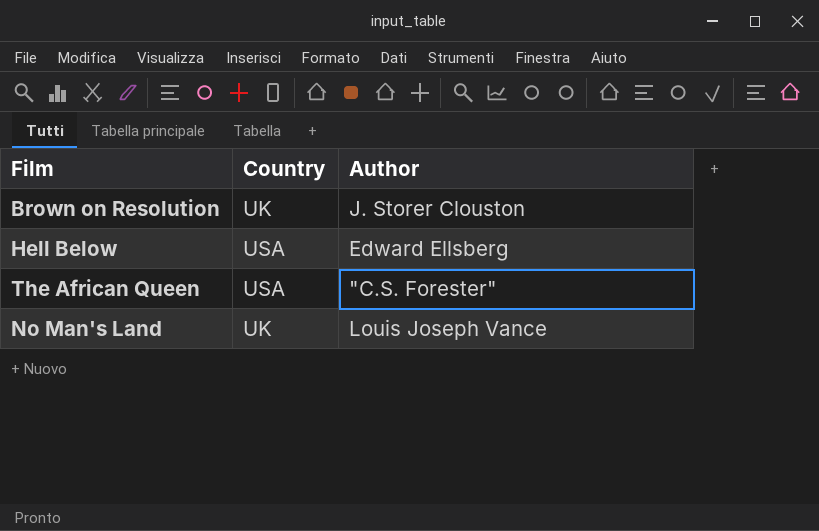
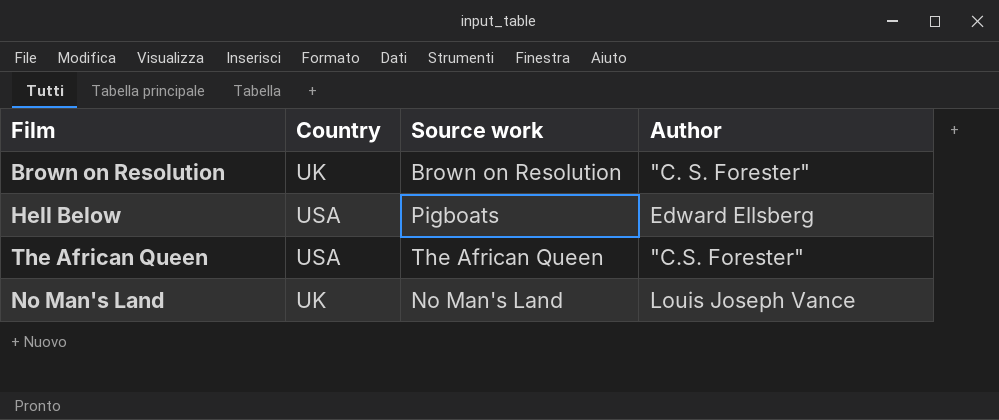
column Source work | position: none -> 3
Brown on Resolution | Author: J. Storer Clouston -> "C. S. Forester"

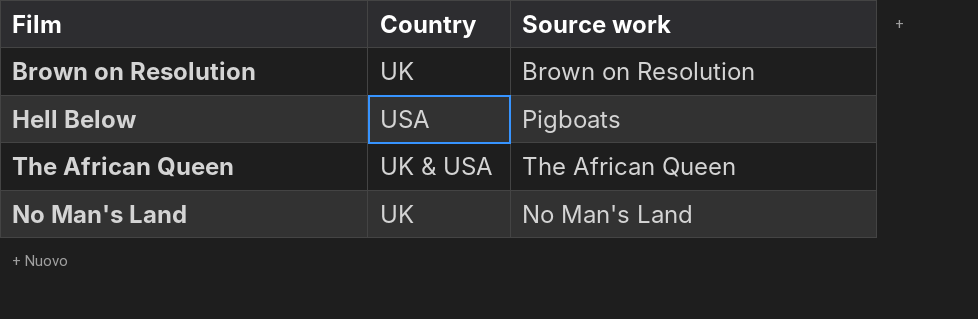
column Author | position: 4 -> none
The African Queen | Country: USA -> UK & USA

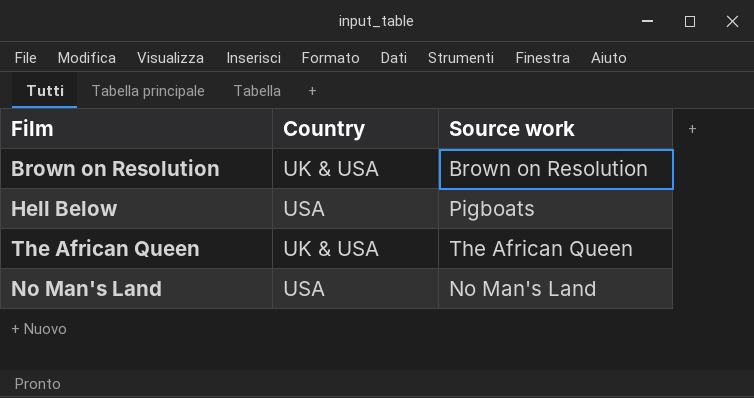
Brown on Resolution | Country: UK -> UK & USA
No Man's Land | Country: UK -> USA

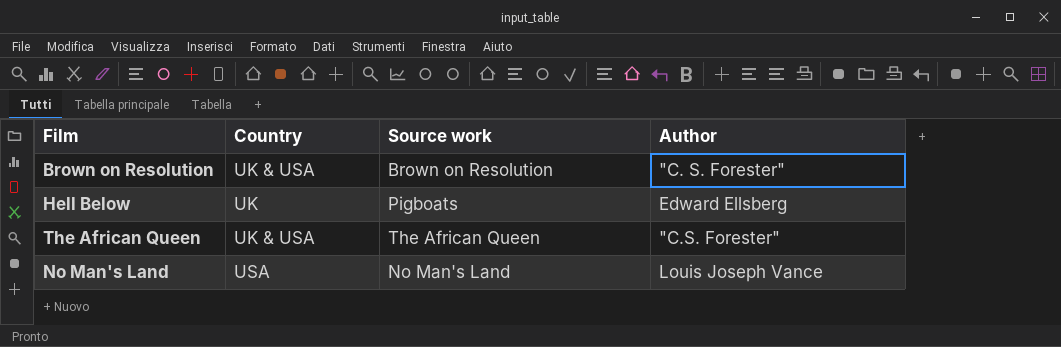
column Author | position: none -> 4
Hell Below | Country: USA -> UK

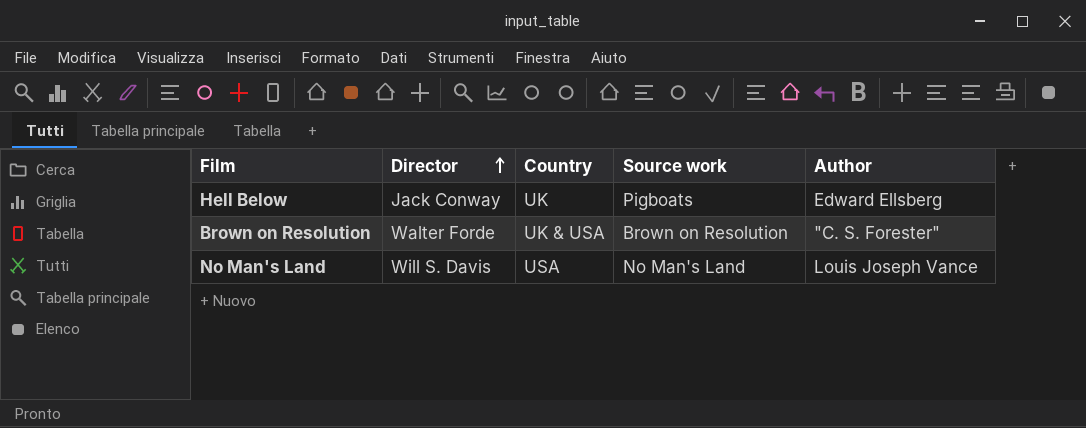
row order: none -> Director ascending
column Director | position: none -> 2
row The African Queen: UK & USA | The African Queen | "C.S. Forester" -> none

